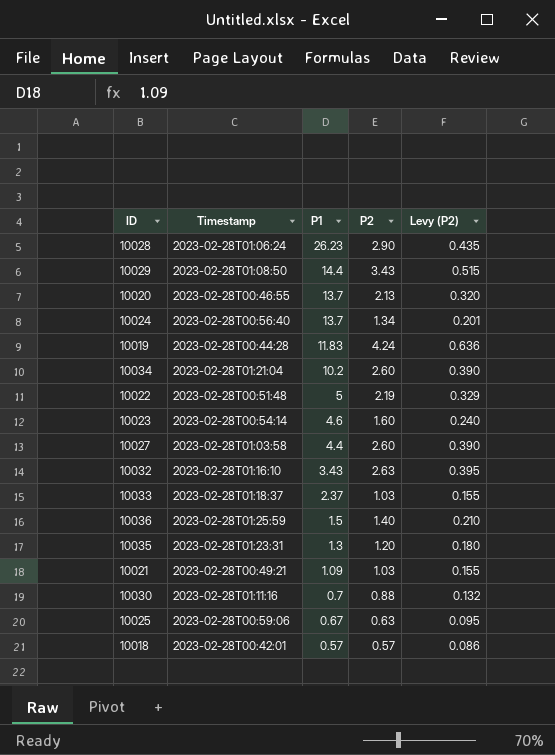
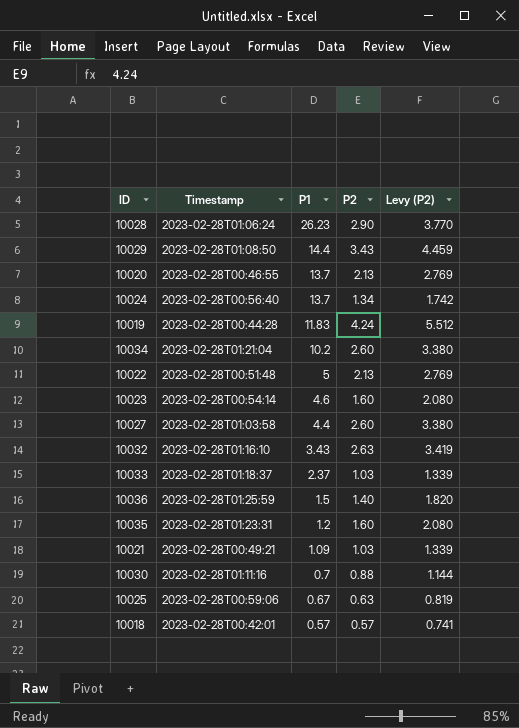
column Levy (P2) | formula: [P2] * 0.15 -> [P2] * 1.3
10022 | P2: 2.19 -> 2.13
10035 | P1: 1.3 -> 1.2
10035 | P2: 1.20 -> 1.60

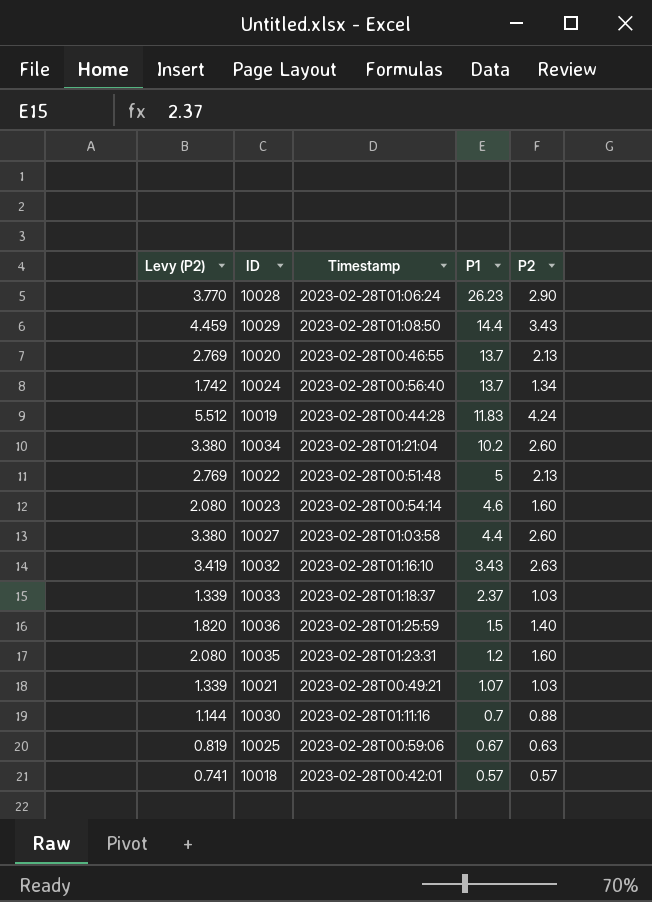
column Levy (P2) | position: 5 -> 1
10021 | P1: 1.09 -> 1.07

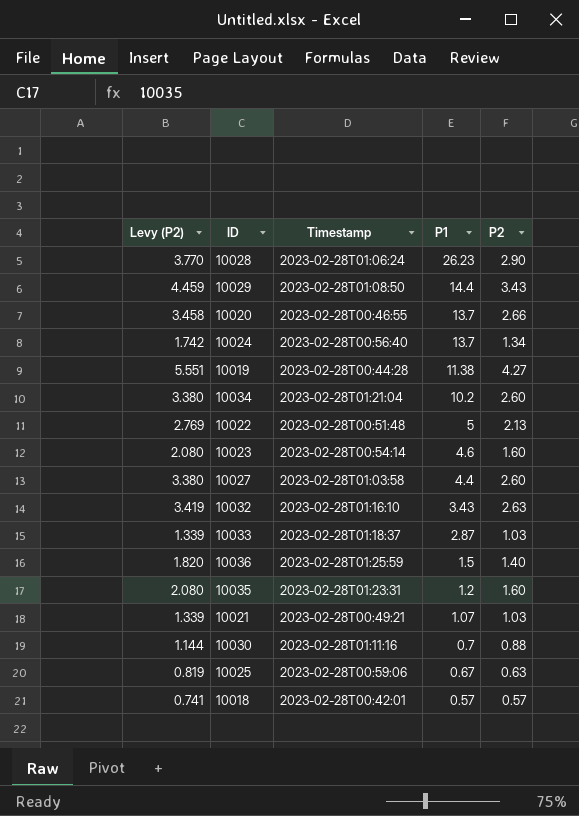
10020 | Levy (P2): 2.769 -> 3.458
10020 | P2: 2.13 -> 2.66
10019 | Levy (P2): 5.512 -> 5.551
10019 | P1: 11.83 -> 11.38
10019 | P2: 4.24 -> 4.27
10033 | P1: 2.37 -> 2.87

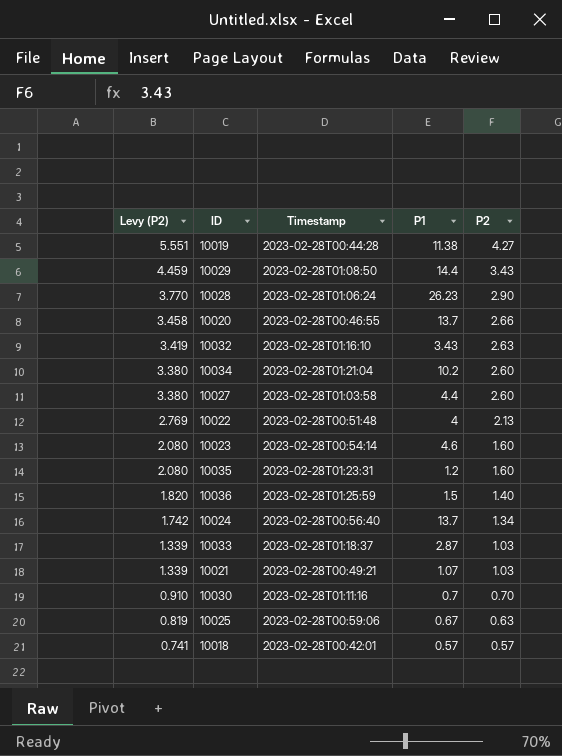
row order: P1 descending -> Levy (P2) descending
10022 | P1: 5 -> 4
10030 | Levy (P2): 1.144 -> 0.910
10030 | P2: 0.88 -> 0.70

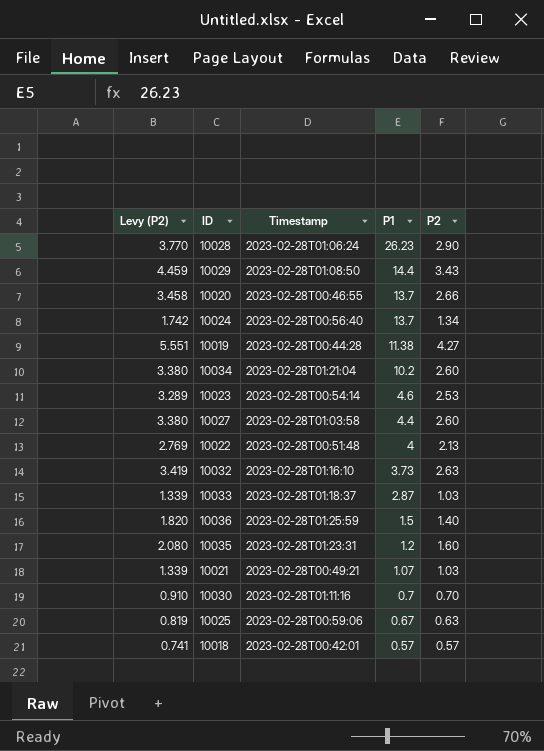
row order: Levy (P2) descending -> P1 descending
10023 | Levy (P2): 2.080 -> 3.289
10023 | P2: 1.60 -> 2.53
10032 | P1: 3.43 -> 3.73

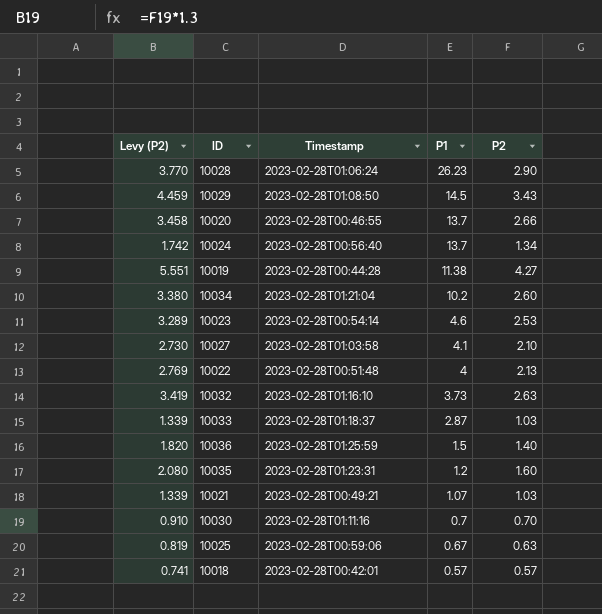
10029 | P1: 14.4 -> 14.5
10027 | Levy (P2): 3.380 -> 2.730
10027 | P1: 4.4 -> 4.1
10027 | P2: 2.60 -> 2.10

